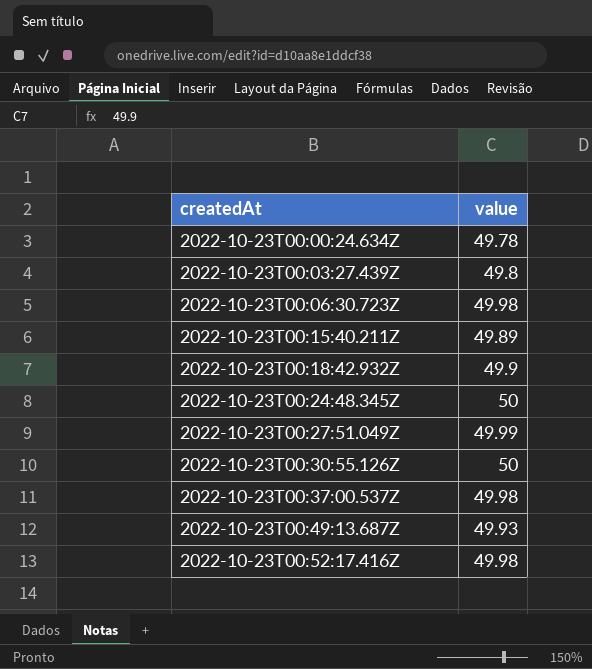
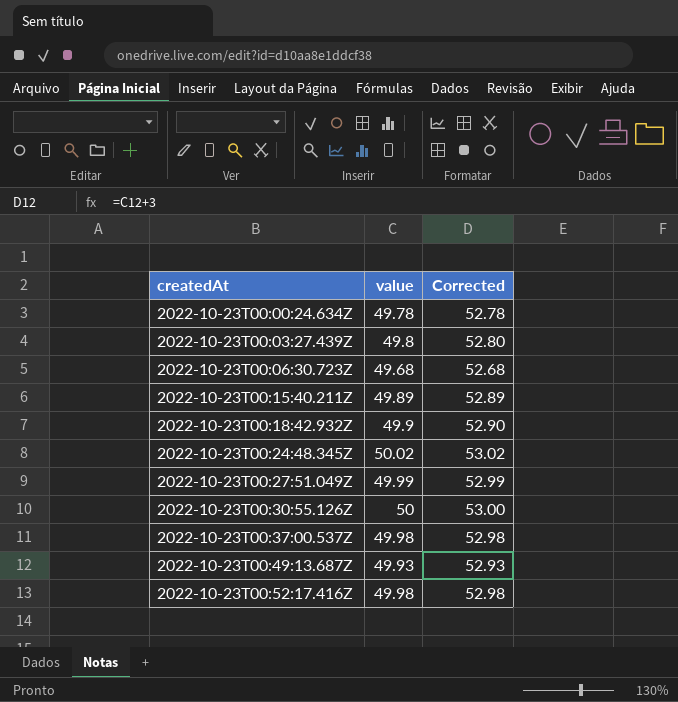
column Corrected | formula: none -> [value] + 3
2022-10-23T00:06:30.723Z | value: 49.98 -> 49.68
2022-10-23T00:24:48.345Z | value: 50 -> 50.02

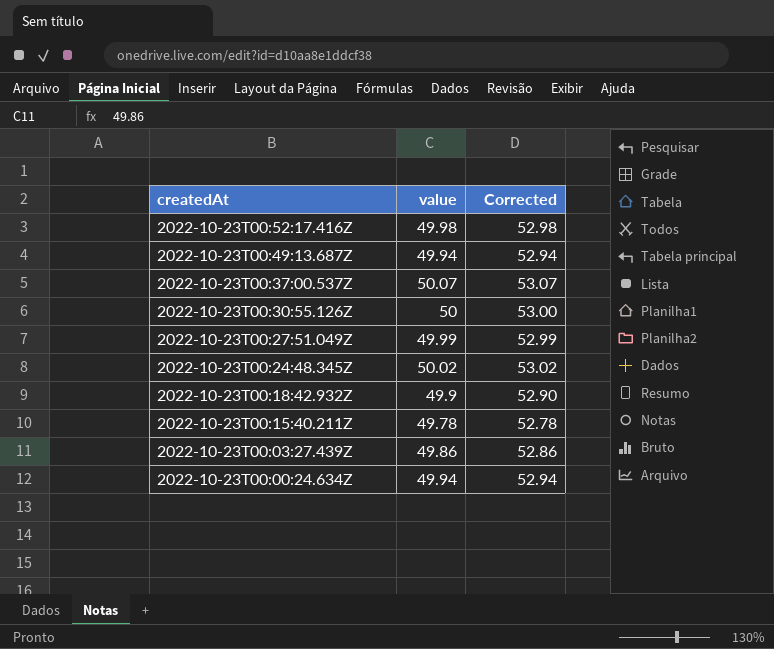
row order: createdAt ascending -> createdAt descending
row 2022-10-23T00:06:30.723Z: 49.68 | 52.68 -> none
2022-10-23T00:49:13.687Z | value: 49.93 -> 49.94
2022-10-23T00:49:13.687Z | Corrected: 52.93 -> 52.94
2022-10-23T00:37:00.537Z | value: 49.98 -> 50.07
2022-10-23T00:37:00.537Z | Corrected: 52.98 -> 53.07
2022-10-23T00:15:40.211Z | value: 49.89 -> 49.78
2022-10-23T00:15:40.211Z | Corrected: 52.89 -> 52.78
2022-10-23T00:03:27.439Z | value: 49.8 -> 49.86
2022-10-23T00:03:27.439Z | Corrected: 52.80 -> 52.86
2022-10-23T00:00:24.634Z | value: 49.78 -> 49.94
2022-10-23T00:00:24.634Z | Corrected: 52.78 -> 52.94

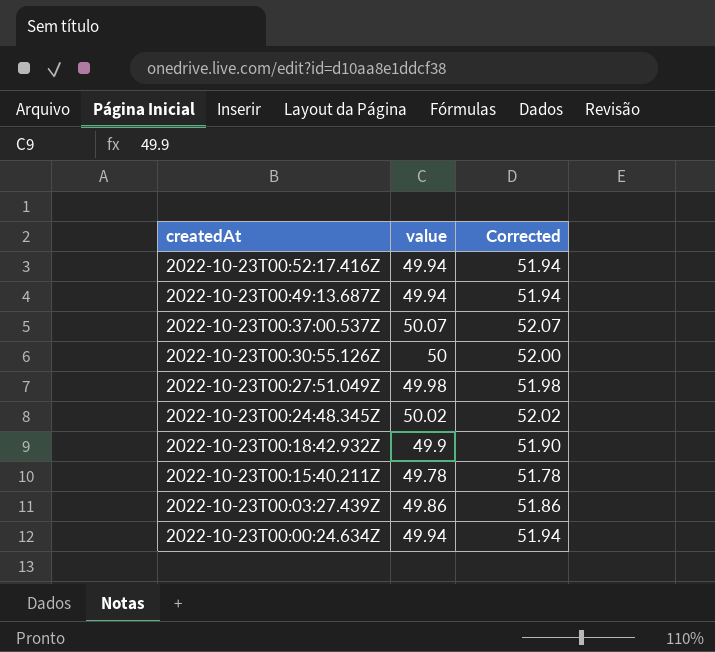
column Corrected | formula: [value] + 3 -> [value] + 2
2022-10-23T00:52:17.416Z | value: 49.98 -> 49.94
2022-10-23T00:27:51.049Z | value: 49.99 -> 49.98

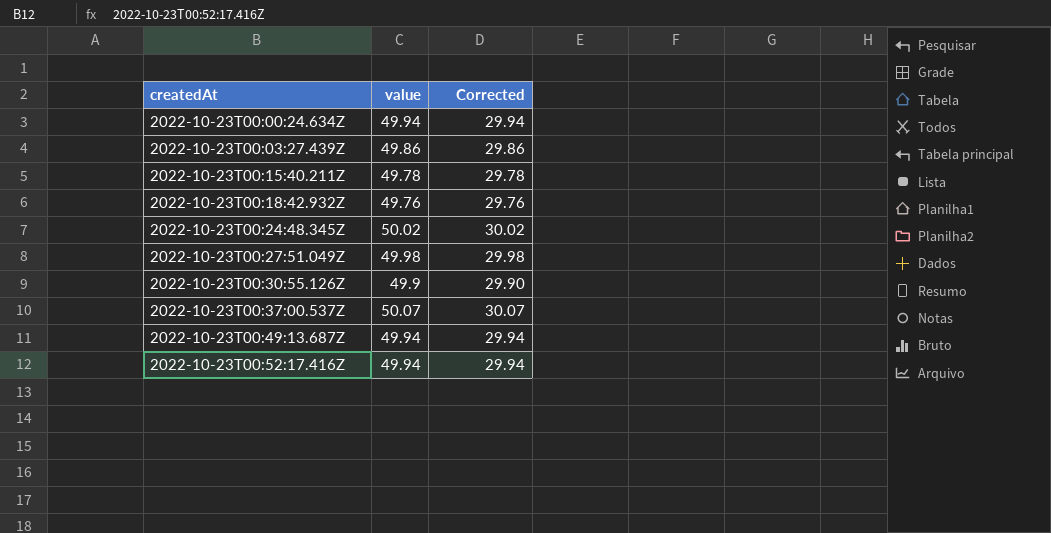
row order: createdAt descending -> createdAt ascending
column Corrected | formula: [value] + 2 -> [value] - 20
2022-10-23T00:18:42.932Z | value: 49.9 -> 49.76
2022-10-23T00:30:55.126Z | value: 50 -> 49.9

